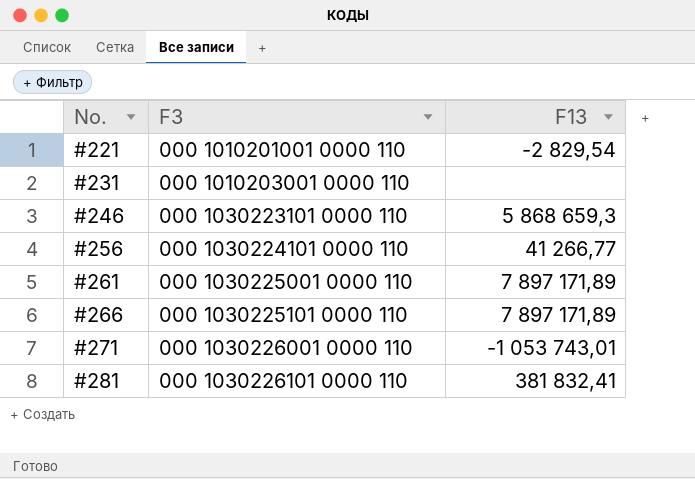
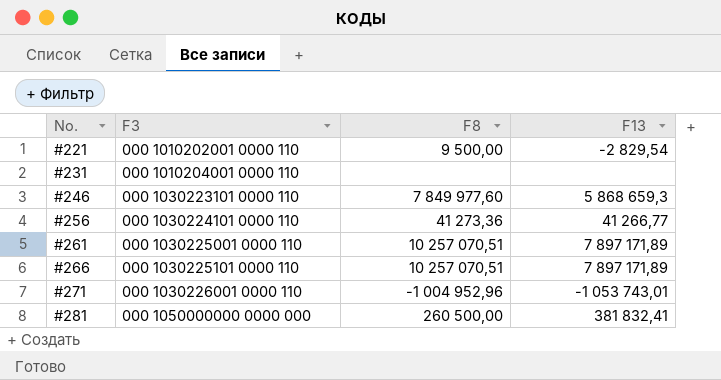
column F8 | position: none -> 3
#221 | F3: 000 1010201001 0000 110 -> 000 1010202001 0000 110
#231 | F3: 000 1010203001 0000 110 -> 000 1010204001 0000 110
#281 | F3: 000 1030226101 0000 110 -> 000 1050000000 0000 000

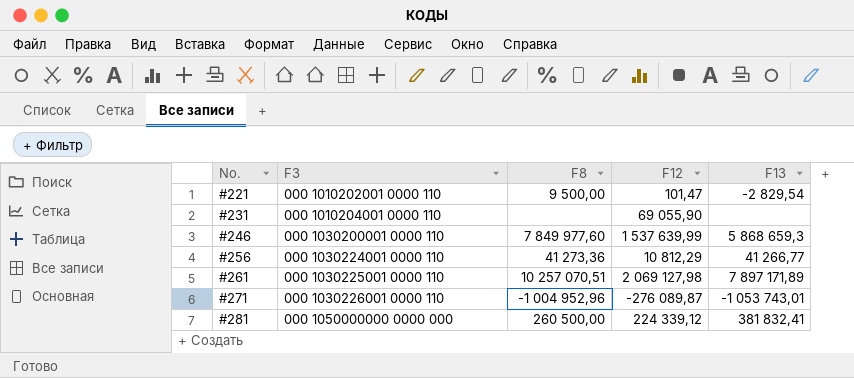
column F12 | position: none -> 4
row #266: 000 1030225101 0000 110 | 10 257 070,51 | 7 897 171,89 -> none
#246 | F3: 000 1030223101 0000 110 -> 000 1030200001 0000 110
#256 | F3: 000 1030224101 0000 110 -> 000 1030224001 0000 110

